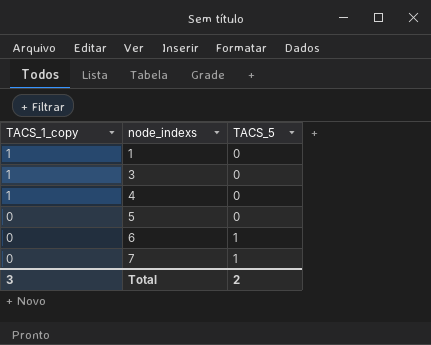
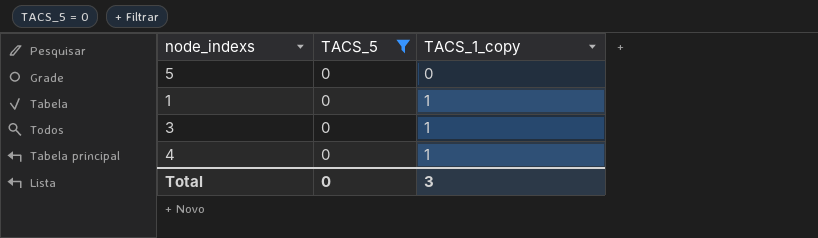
filter: none -> TACS_5 = 0
row order: TACS_1_copy descending -> TACS_1_copy ascending
column TACS_1_copy | position: 1 -> 3
Total | TACS_5: 2 -> 0

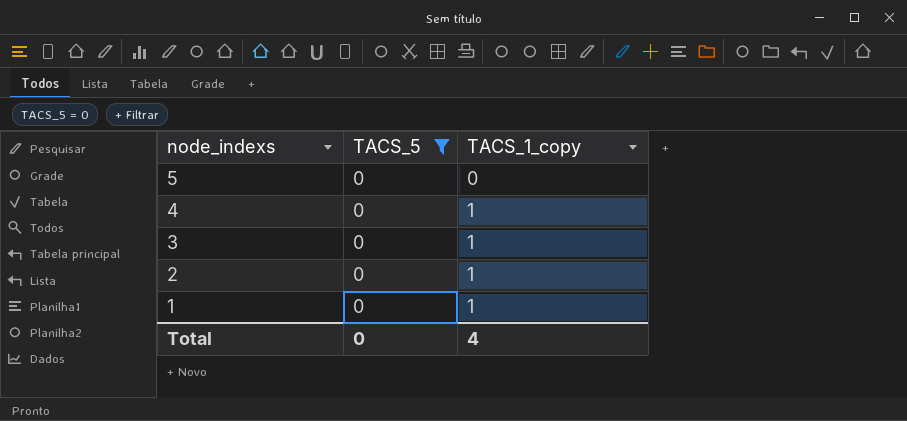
row order: TACS_1_copy ascending -> node_indexs descending
row 2: none -> 0 | 1
Total | TACS_1_copy: 3 -> 4

